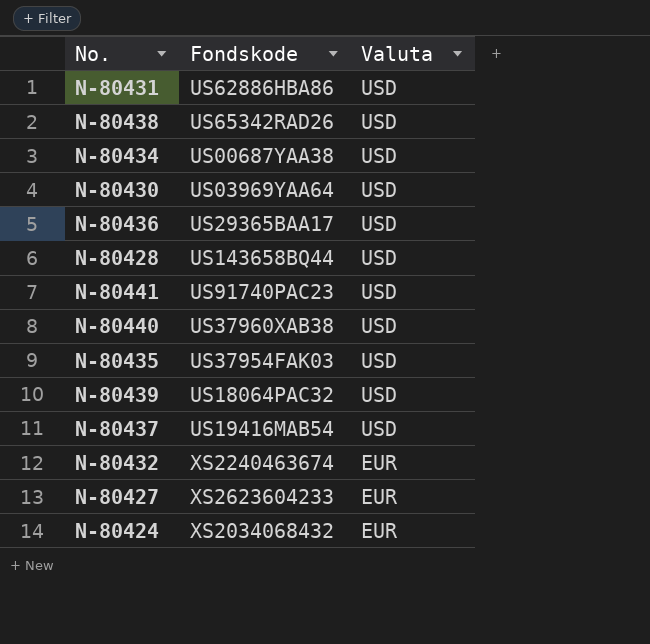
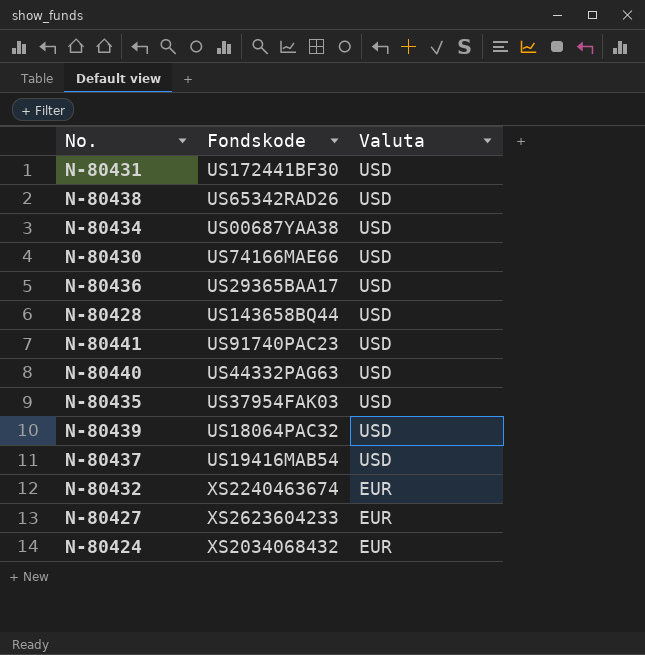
N-80431 | Fondskode: US62886HBA86 -> US172441BF30
N-80430 | Fondskode: US03969YAA64 -> US74166MAE66
N-80440 | Fondskode: US37960XAB38 -> US44332PAG63

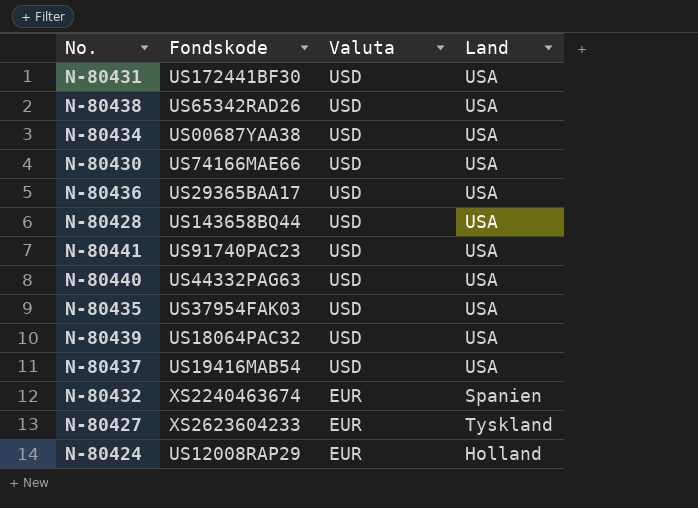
column Land | position: none -> 4
N-80424 | Fondskode: XS2034068432 -> US12008RAP29

